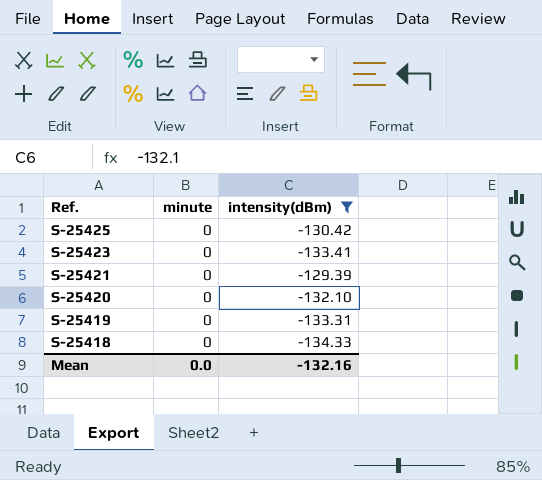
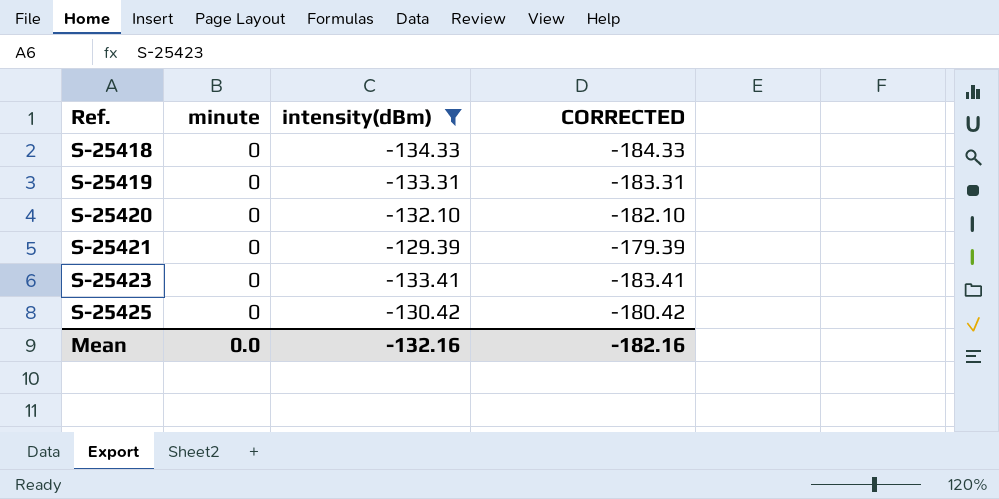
row order: Ref. descending -> Ref. ascending
column CORRECTED | formula: none -> [intensity(dBm)] - 50

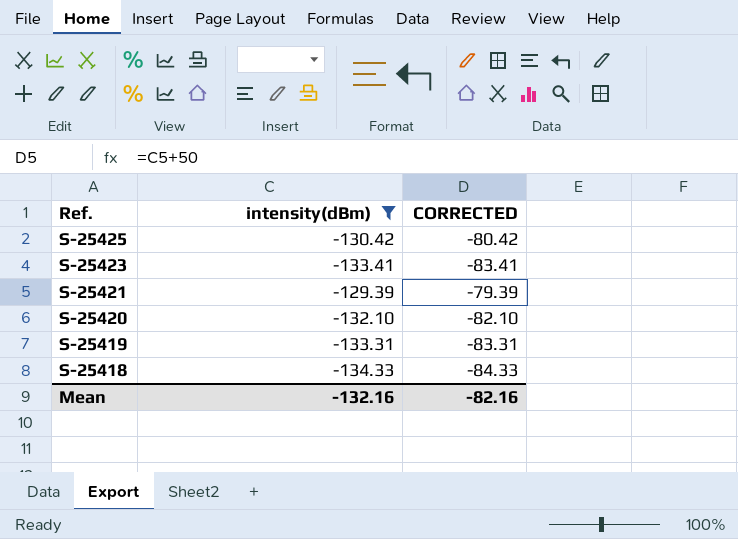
row order: Ref. ascending -> Ref. descending
column minute | position: 2 -> none
column CORRECTED | formula: [intensity(dBm)] - 50 -> [intensity(dBm)] + 50
Mean | CORRECTED: -182.16 -> -82.16

